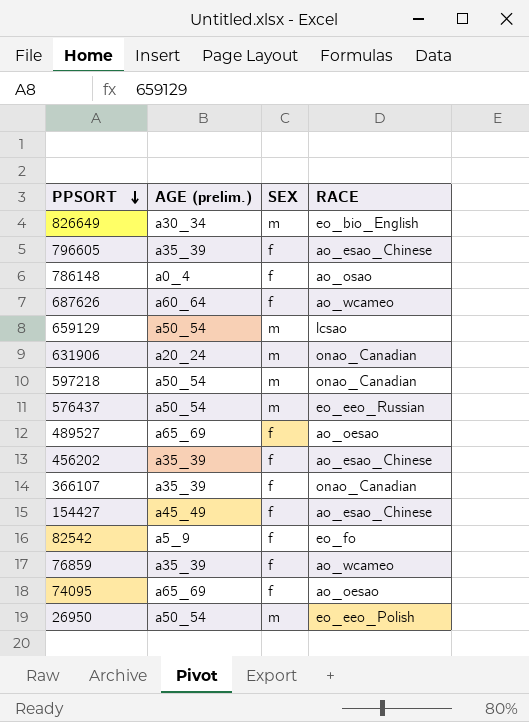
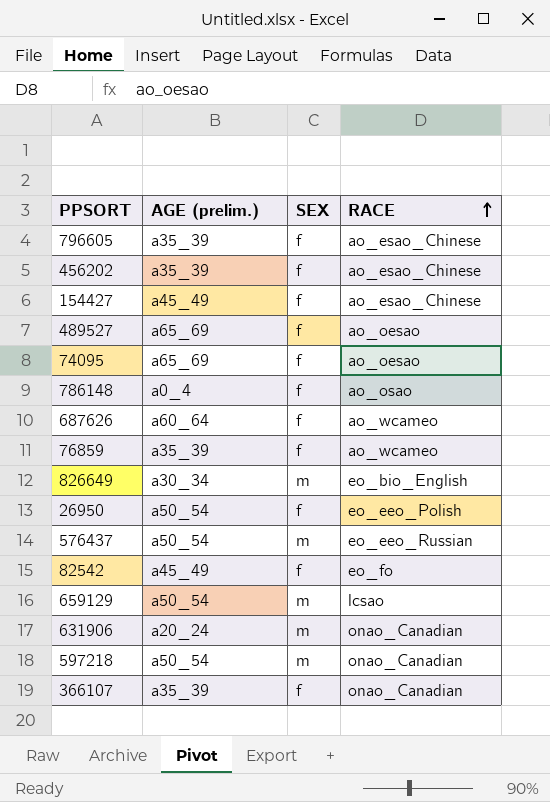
row order: PPSORT descending -> RACE ascending
26950 | SEX: m -> f
82542 | AGE (prelim.): a5_9 -> a45_49

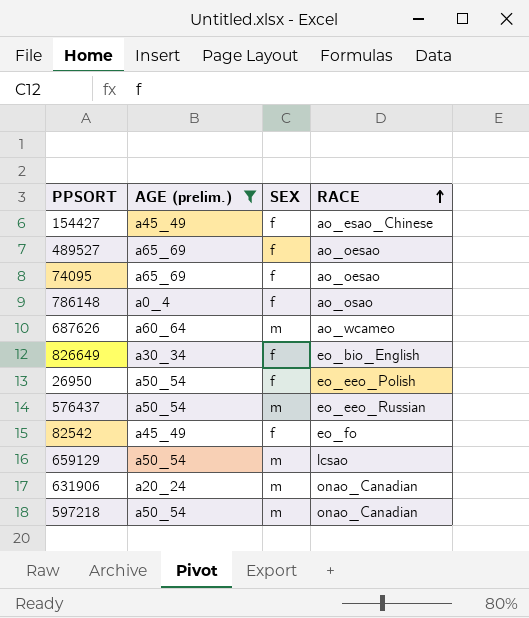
filter: none -> AGE (prelim.) != a35_39
687626 | SEX: f -> m
826649 | SEX: m -> f

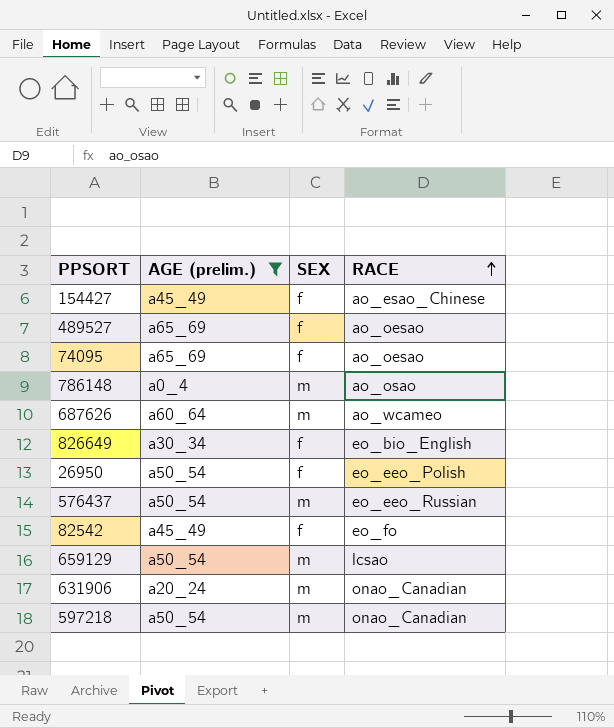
786148 | SEX: f -> m

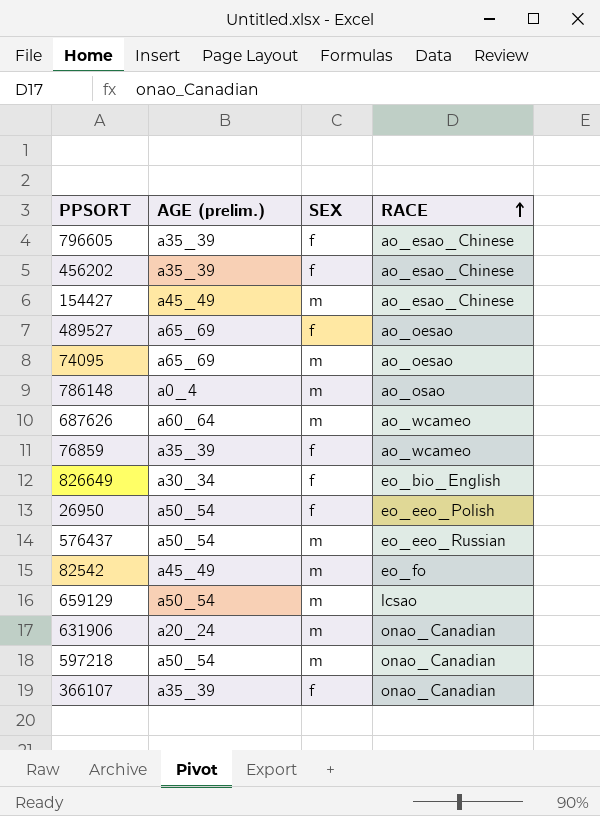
filter: AGE (prelim.) != a35_39 -> none
154427 | SEX: f -> m
74095 | SEX: f -> m
82542 | SEX: f -> m

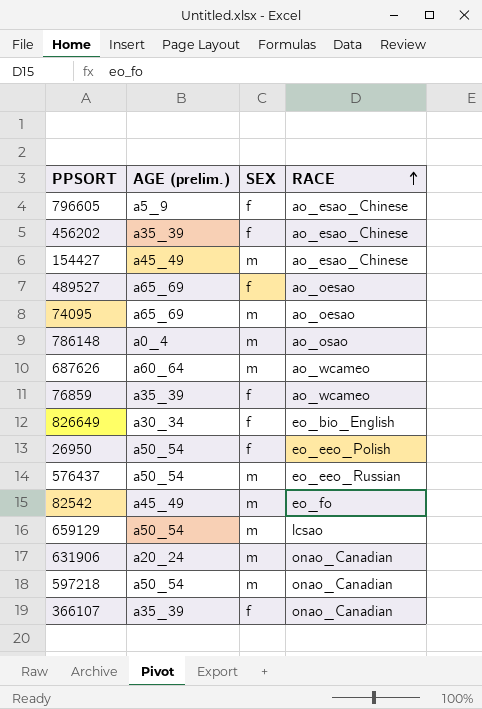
796605 | AGE (prelim.): a35_39 -> a5_9

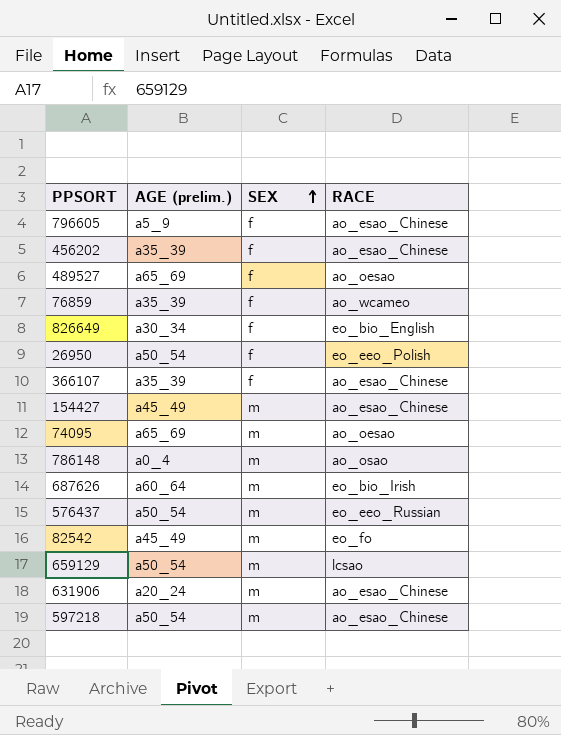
row order: RACE ascending -> SEX ascending
366107 | RACE: onao_Canadian -> ao_esao_Chinese
687626 | RACE: ao_wcameo -> eo_bio_Irish
631906 | RACE: onao_Canadian -> ao_esao_Chinese
597218 | RACE: onao_Canadian -> ao_esao_Chinese

